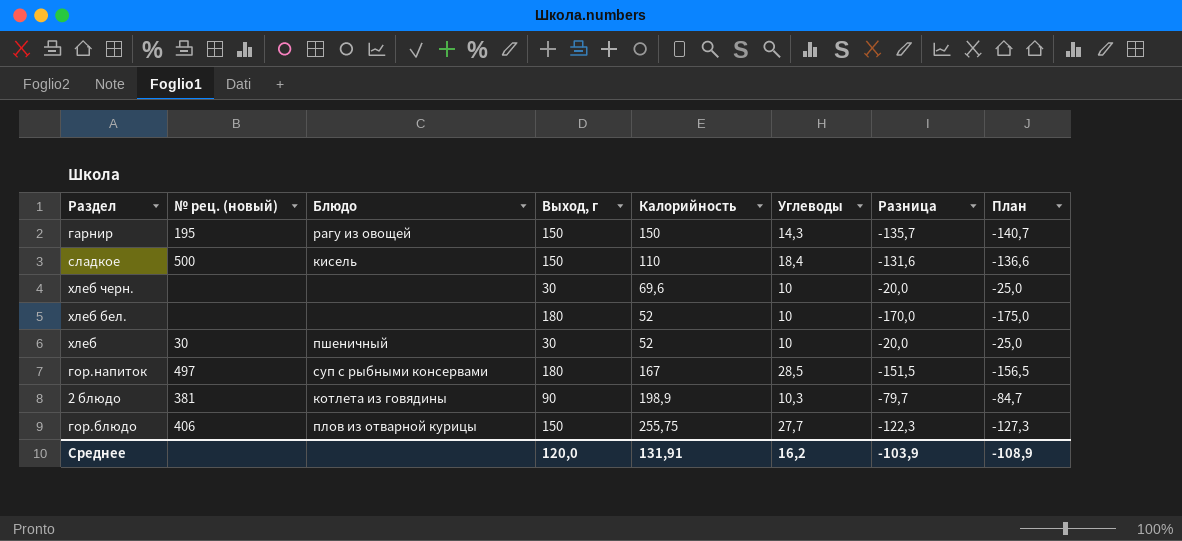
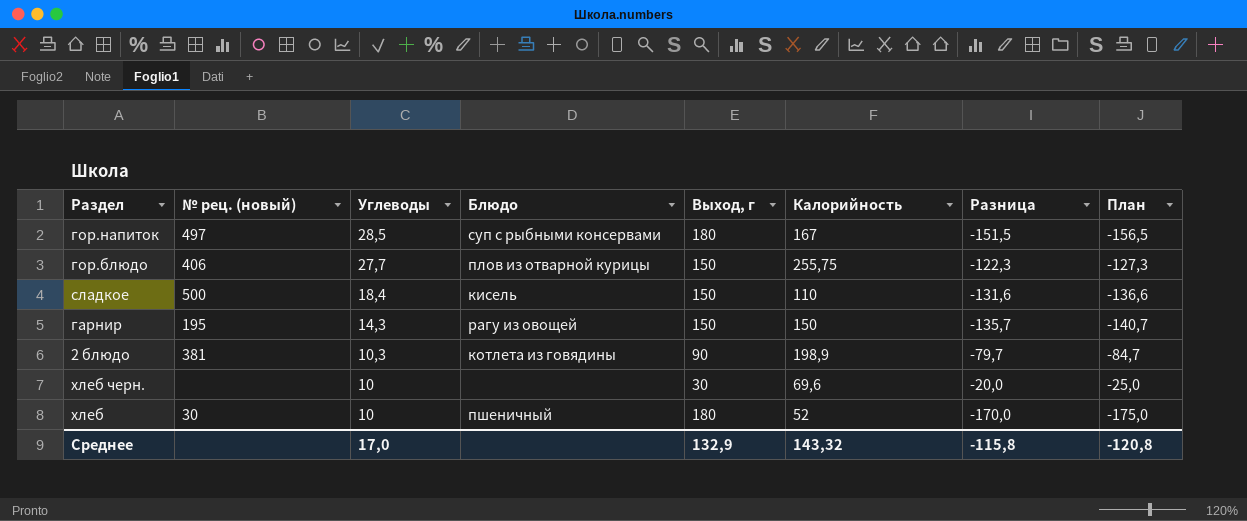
row order: none -> Углеводы descending
column Углеводы | position: 6 -> 3
row хлеб бел.: none | none | 180 | 52 | 10 | -170,0 | -175,0 -> none
хлеб | Выход, г: 30 -> 180
хлеб | Разница: -20,0 -> -170,0
хлеб | План: -25,0 -> -175,0
Среднее | Углеводы: 16,2 -> 17,0
Среднее | Выход, г: 120,0 -> 132,9
Среднее | Калорийность: 131,91 -> 143,32
Среднее | Разница: -103,9 -> -115,8
Среднее | План: -108,9 -> -120,8

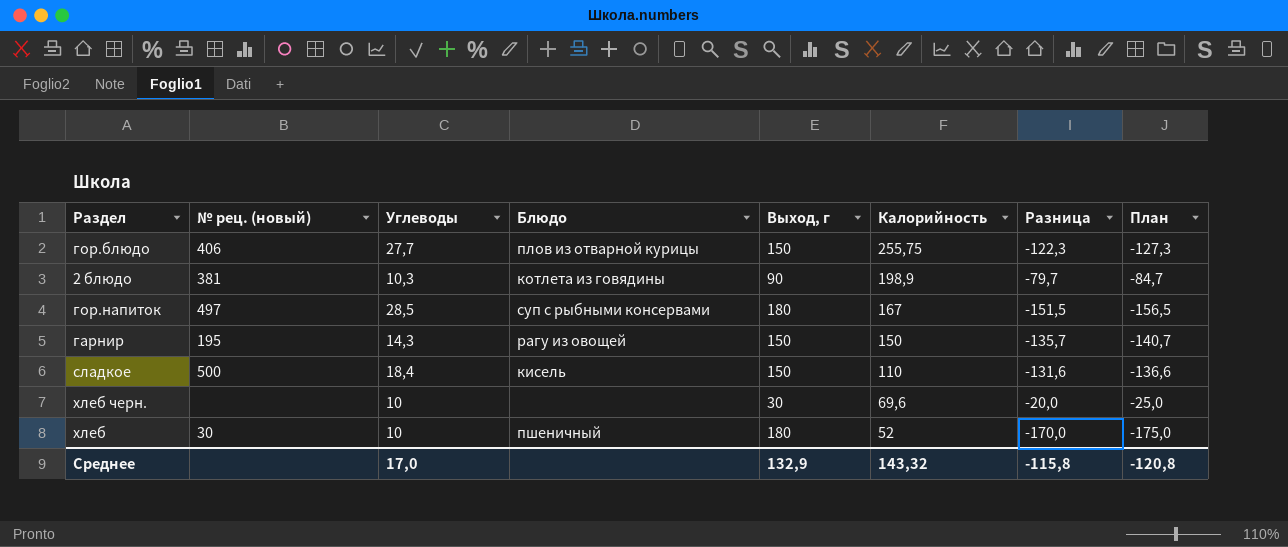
row order: Углеводы descending -> Калорийность descending

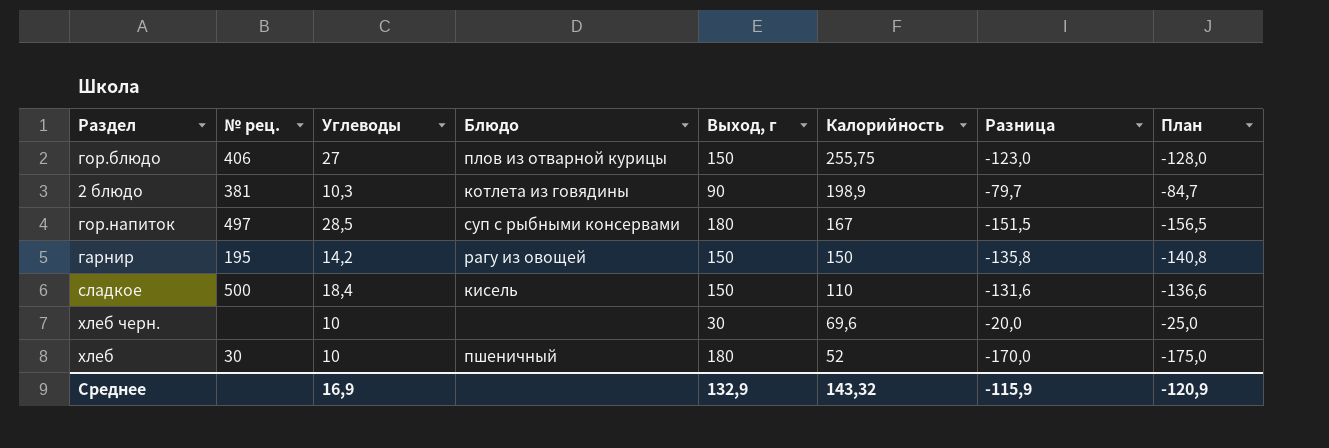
column name: № рец. (новый) -> № рец.
гор.блюдо | Углеводы: 27,7 -> 27
гор.блюдо | Разница: -122,3 -> -123,0
гор.блюдо | План: -127,3 -> -128,0
гарнир | Углеводы: 14,3 -> 14,2
гарнир | Разница: -135,7 -> -135,8
гарнир | План: -140,7 -> -140,8
Среднее | Углеводы: 17,0 -> 16,9
Среднее | Разница: -115,8 -> -115,9
Среднее | План: -120,8 -> -120,9

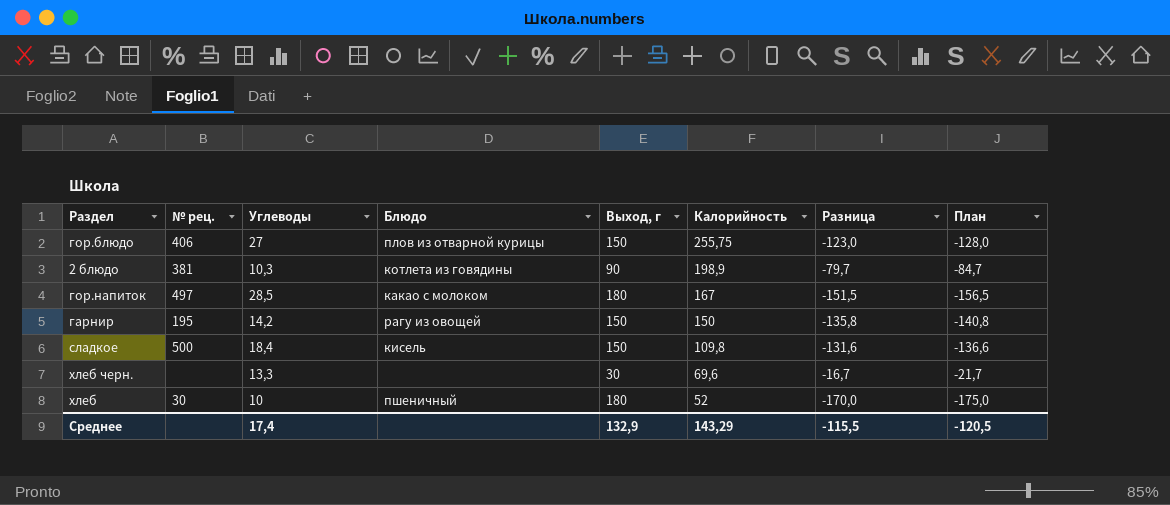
гор.напиток | Блюдо: суп с рыбными консервами -> какао с молоком
сладкое | Калорийность: 110 -> 109,8
хлеб черн. | Углеводы: 10 -> 13,3
хлеб черн. | Разница: -20,0 -> -16,7
хлеб черн. | План: -25,0 -> -21,7
Среднее | Углеводы: 16,9 -> 17,4
Среднее | Калорийность: 143,32 -> 143,29
Среднее | Разница: -115,9 -> -115,5
Среднее | План: -120,9 -> -120,5

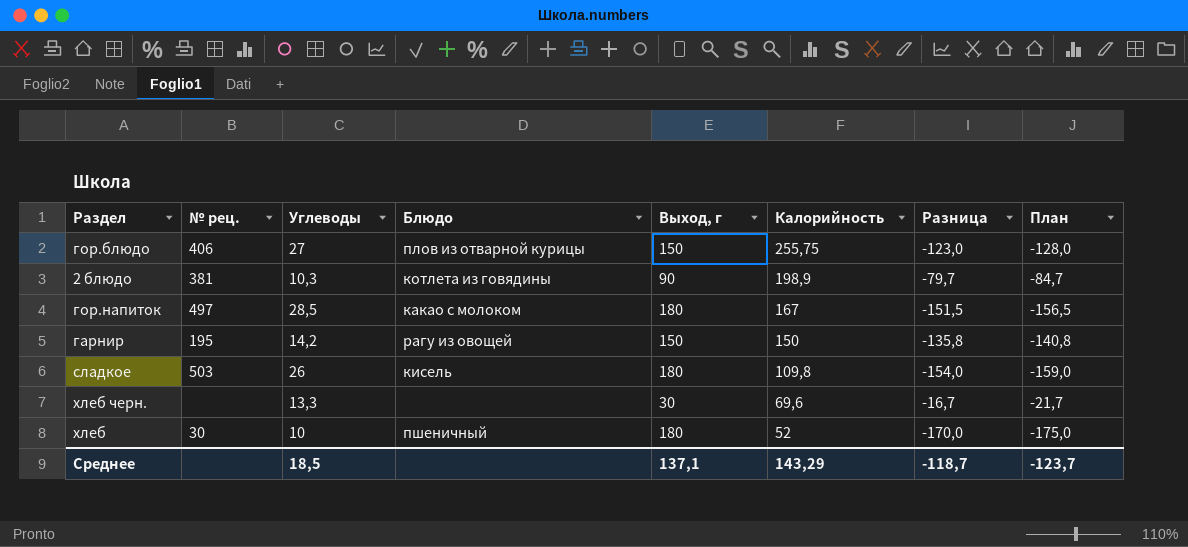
сладкое | № рец.: 500 -> 503
сладкое | Углеводы: 18,4 -> 26
сладкое | Выход, г: 150 -> 180
сладкое | Разница: -131,6 -> -154,0
сладкое | План: -136,6 -> -159,0
Среднее | Углеводы: 17,4 -> 18,5
Среднее | Выход, г: 132,9 -> 137,1
Среднее | Разница: -115,5 -> -118,7
Среднее | План: -120,5 -> -123,7

